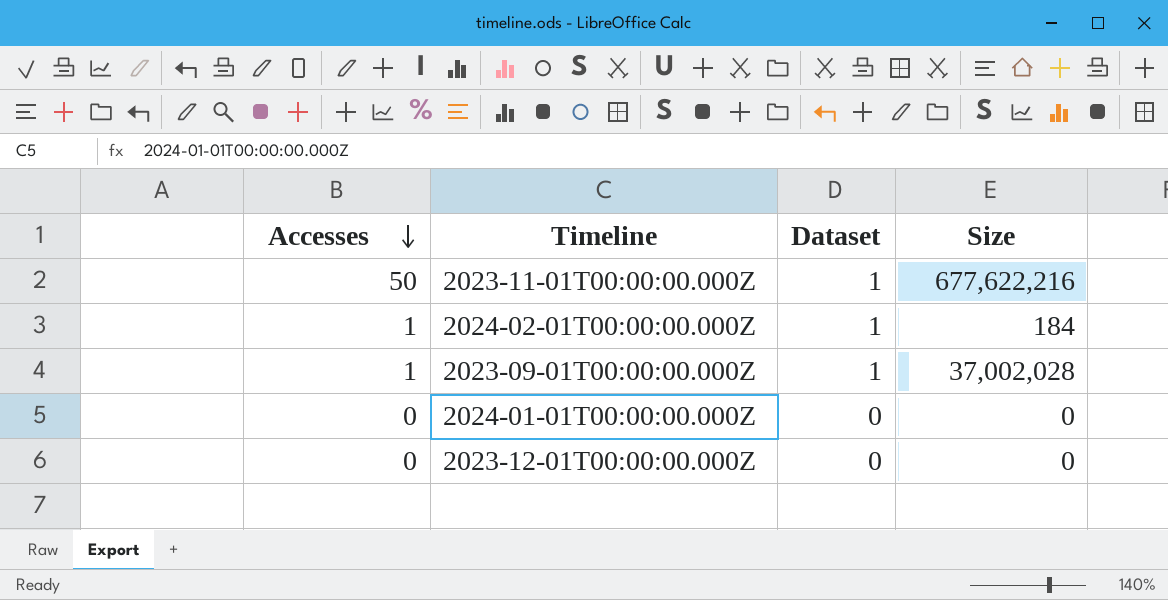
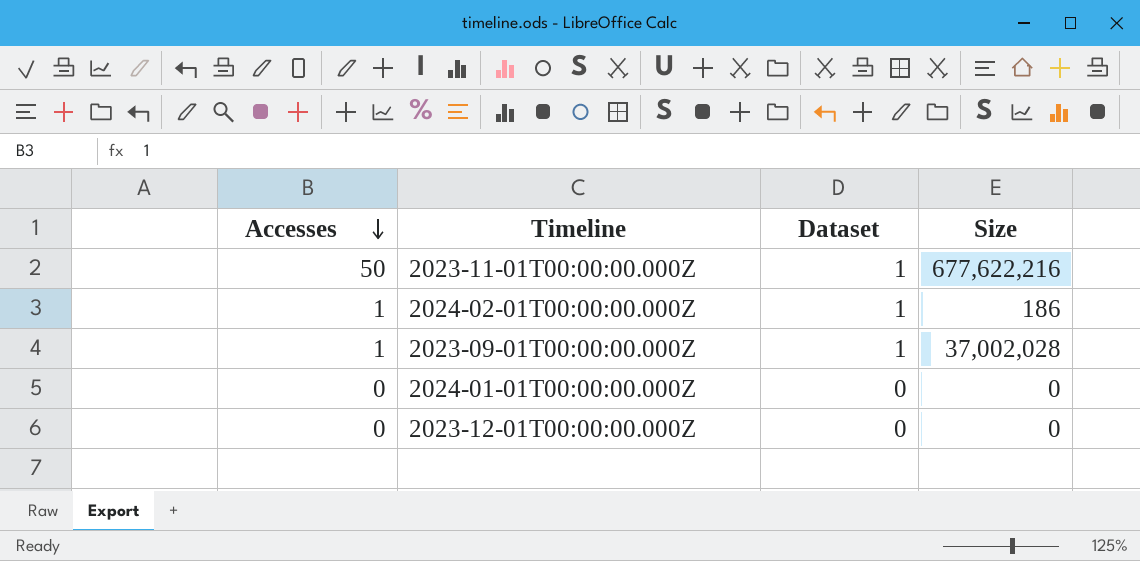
2024-02-01T00:00:00.000Z | Size: 184 -> 186

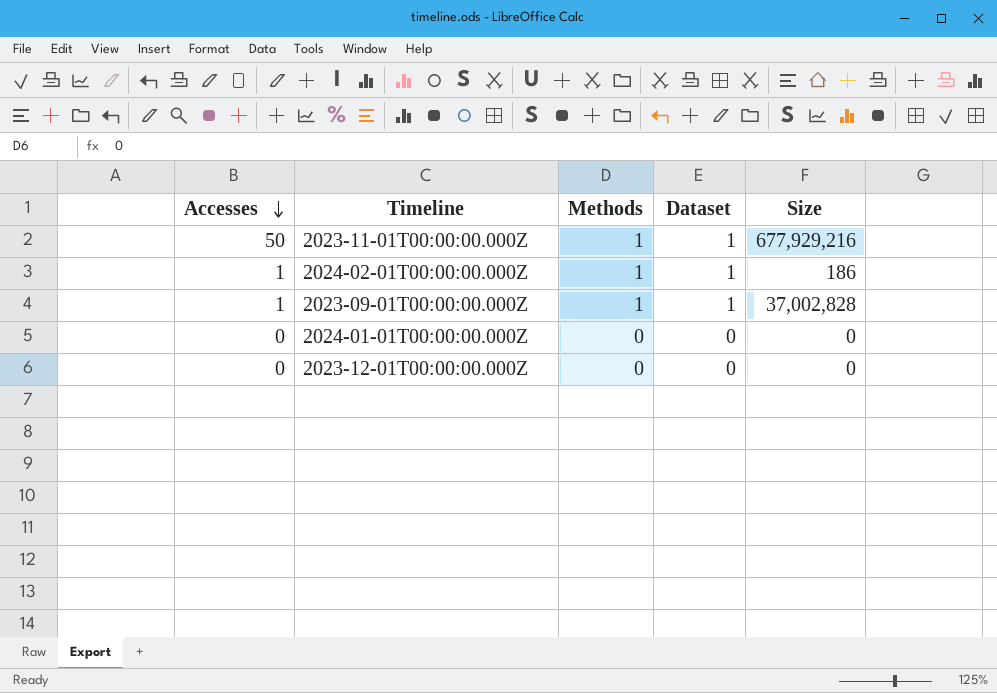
column Methods | position: none -> 3
2023-11-01T00:00:00.000Z | Size: 677,622,216 -> 677,929,216
2023-09-01T00:00:00.000Z | Size: 37,002,028 -> 37,002,828

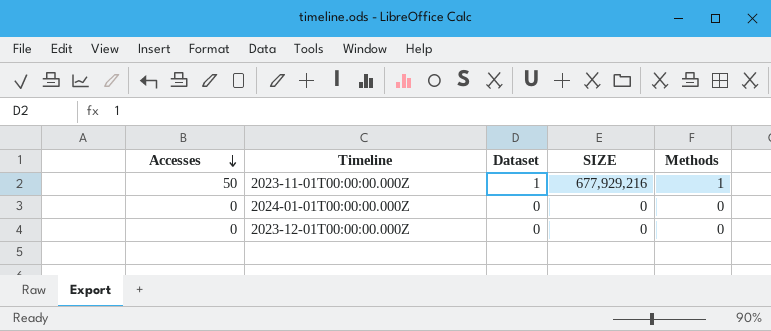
column name: Size -> SIZE
column Methods | position: 3 -> 5
row 2024-02-01T00:00:00.000Z: 1 | 1 | 1 | 186 -> none
row 2023-09-01T00:00:00.000Z: 1 | 1 | 1 | 37,002,828 -> none

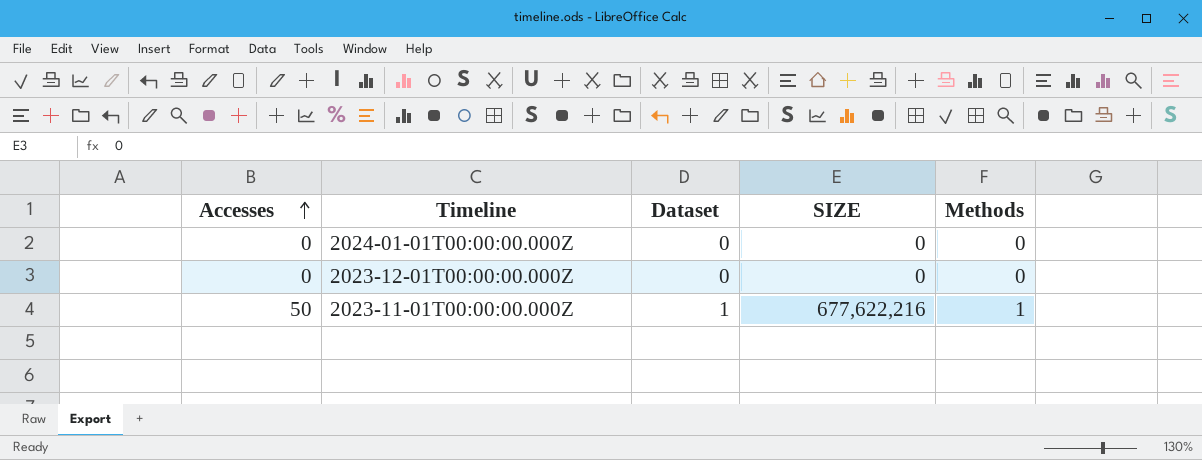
row order: Accesses descending -> Accesses ascending
2023-11-01T00:00:00.000Z | SIZE: 677,929,216 -> 677,622,216

